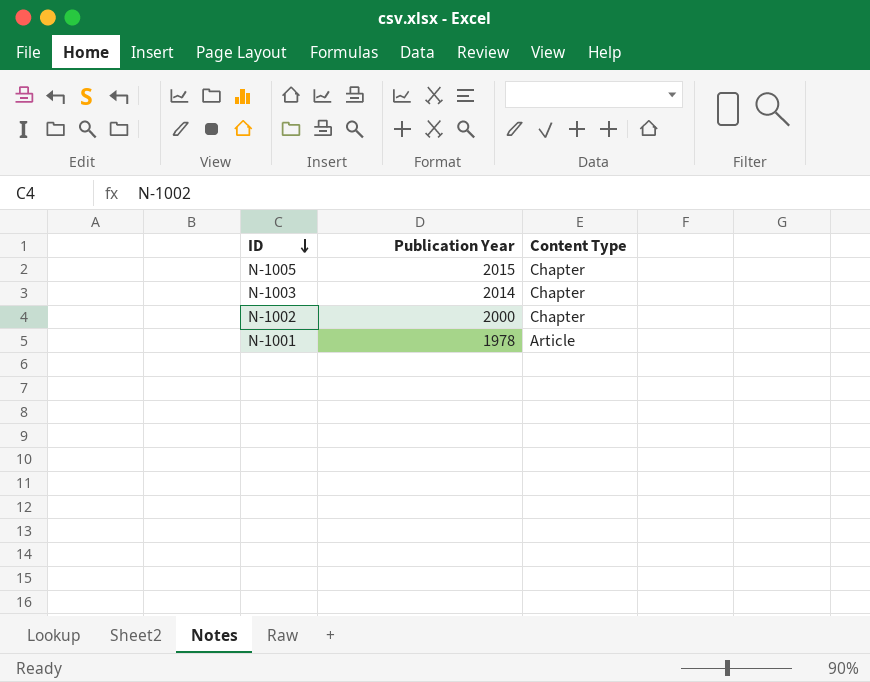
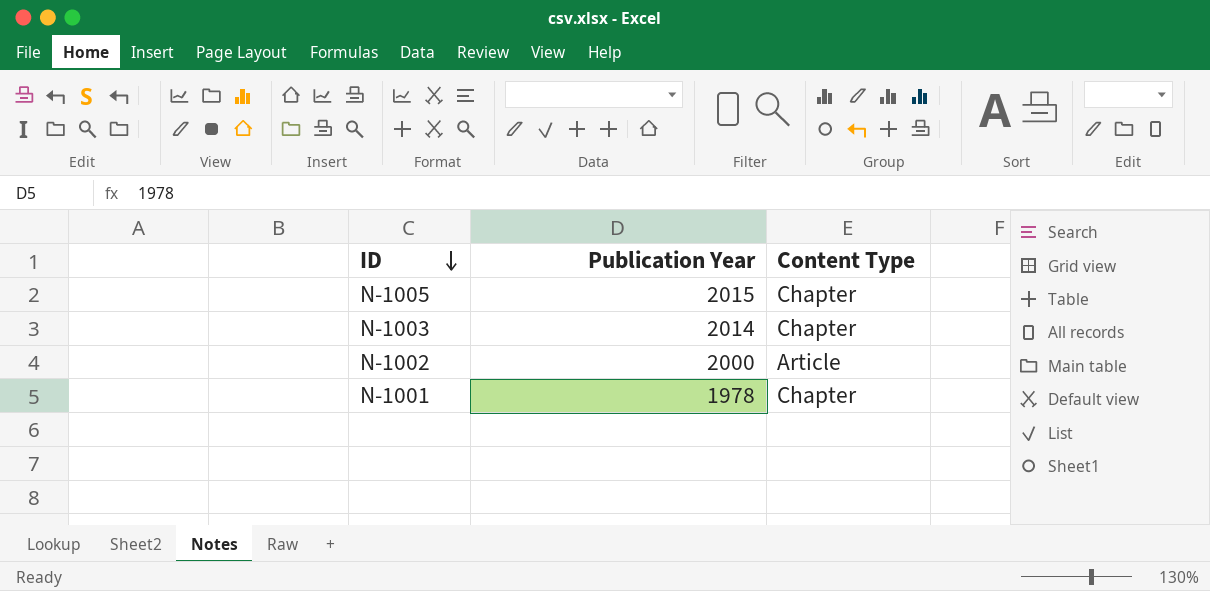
N-1002 | Content Type: Chapter -> Article
N-1001 | Content Type: Article -> Chapter

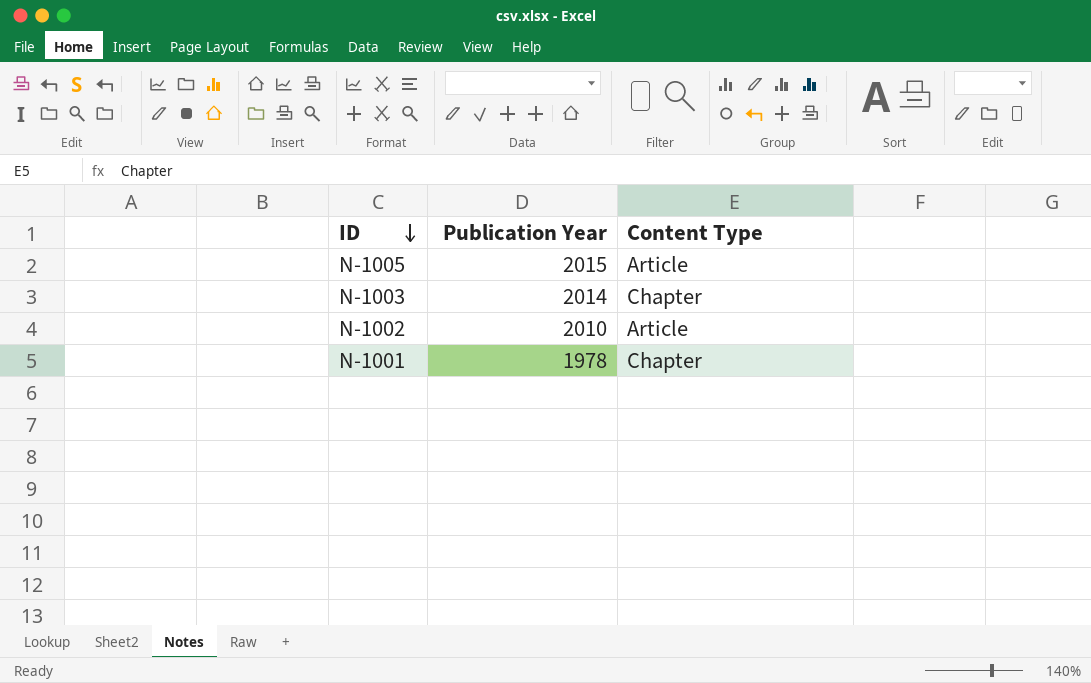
N-1005 | Content Type: Chapter -> Article
N-1002 | Publication Year: 2000 -> 2010

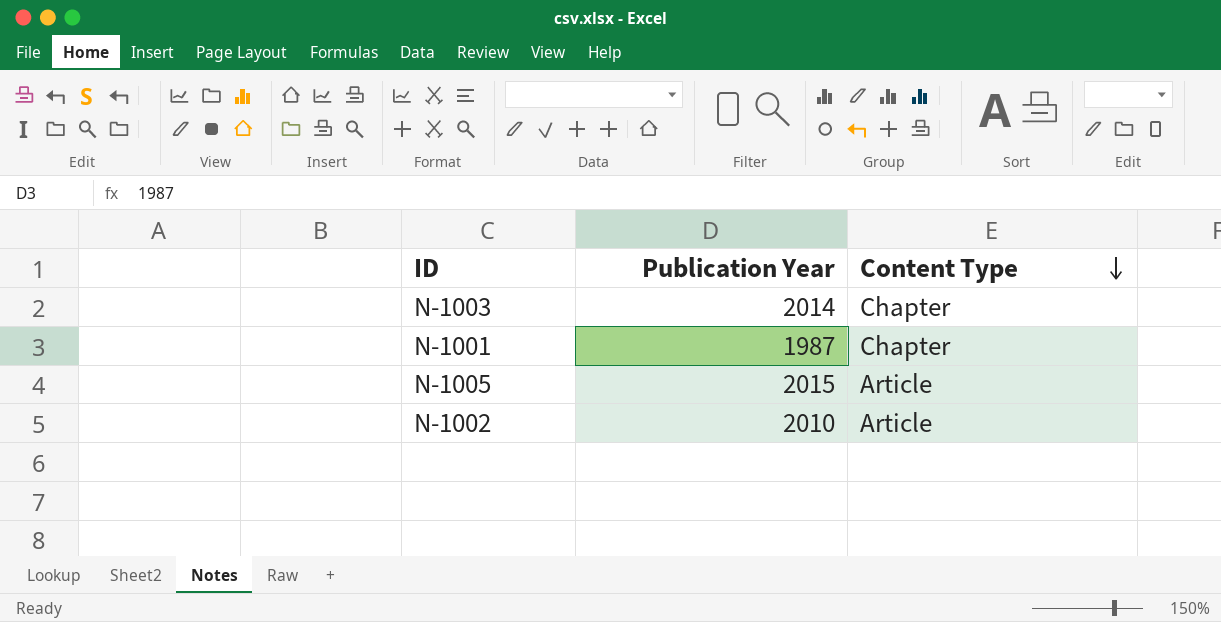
row order: ID descending -> Content Type descending
N-1001 | Publication Year: 1978 -> 1987

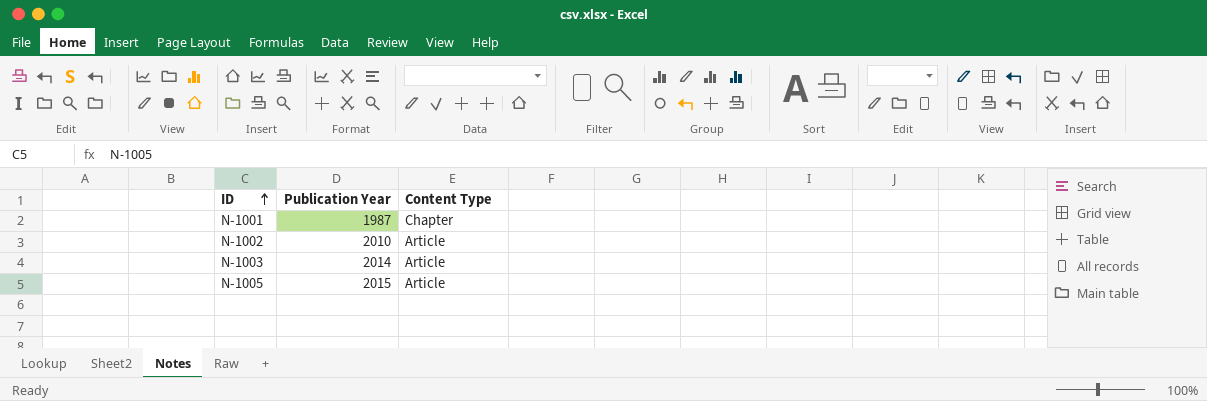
row order: Content Type descending -> ID ascending
N-1003 | Content Type: Chapter -> Article

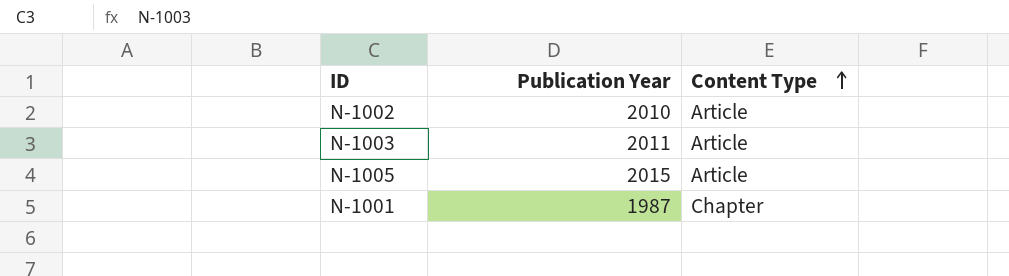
row order: ID ascending -> Content Type ascending
N-1003 | Publication Year: 2014 -> 2011

